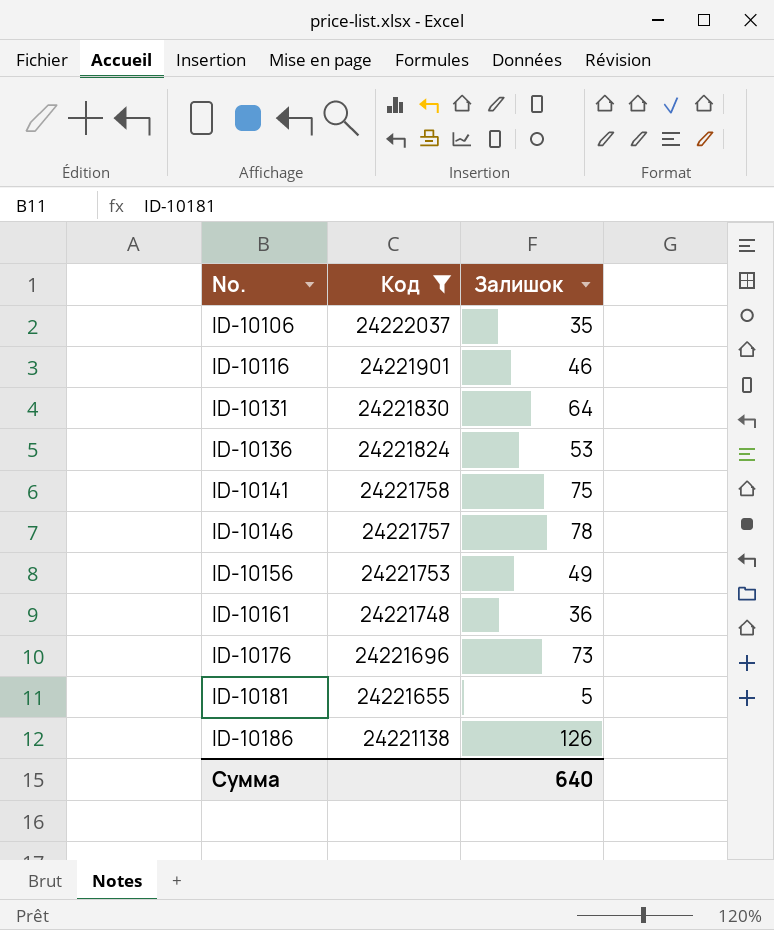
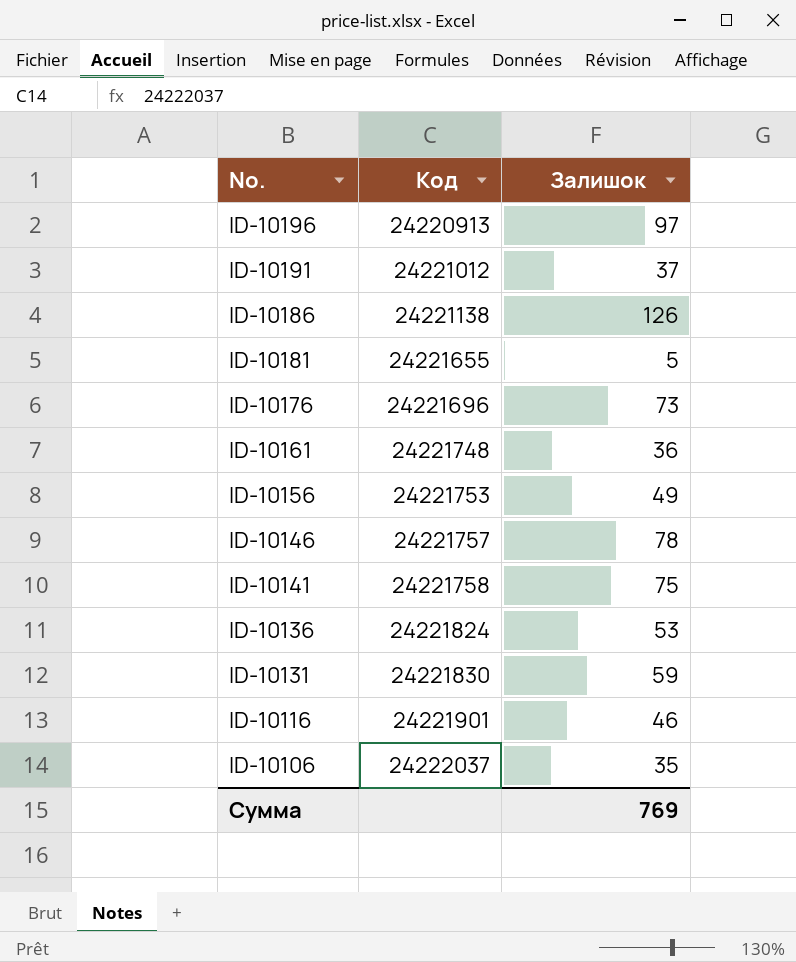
filter: Код >= 24221138 -> none
row order: No. ascending -> No. descending
ID-10131 | Залишок: 64 -> 59
Сумма | Залишок: 640 -> 769

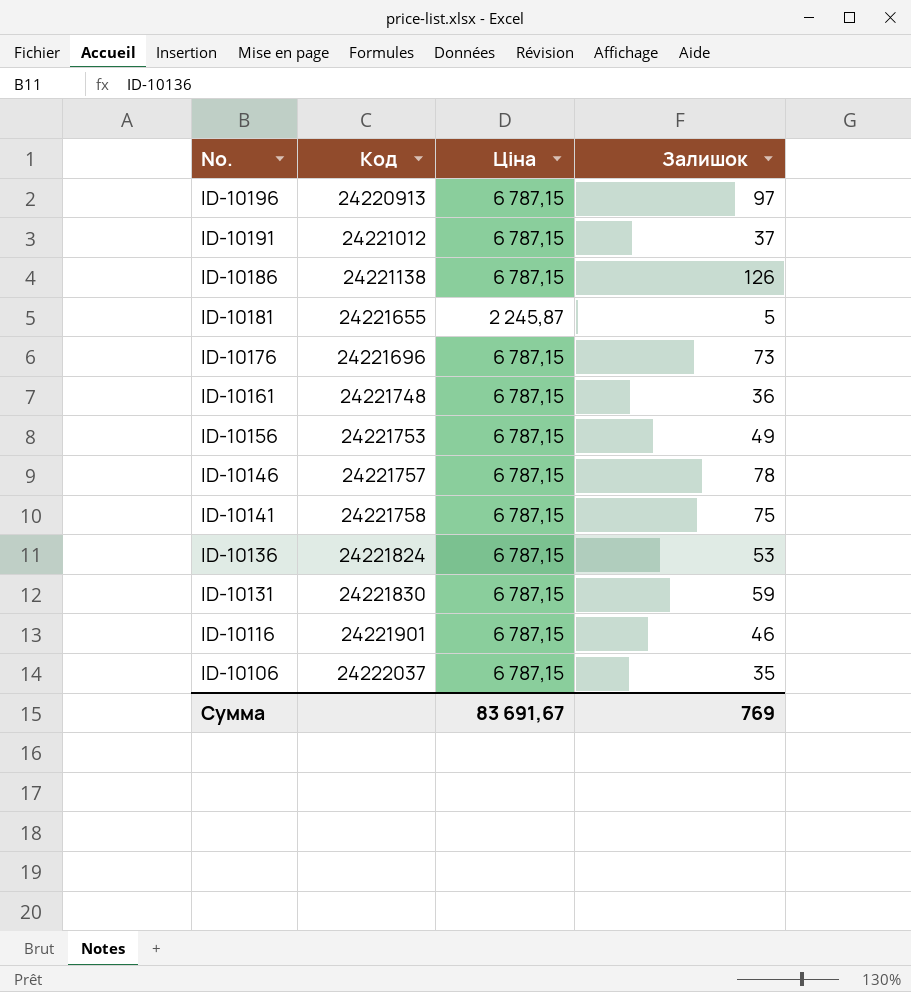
column Ціна | position: none -> 3

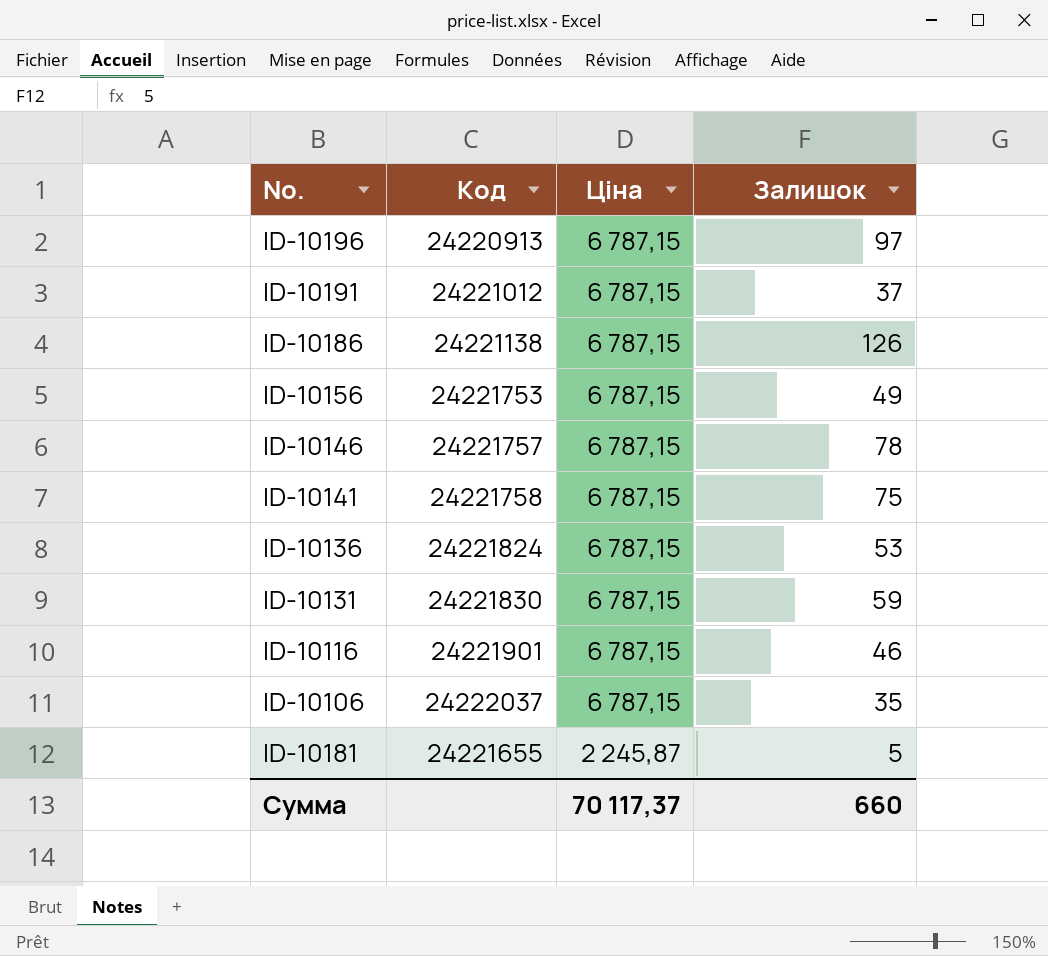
row order: No. descending -> Ціна descending
row ID-10176: 24221696 | 6 787,15 | 73 -> none
row ID-10161: 24221748 | 6 787,15 | 36 -> none
Сумма | Ціна: 83 691,67 -> 70 117,37
Сумма | Залишок: 769 -> 660

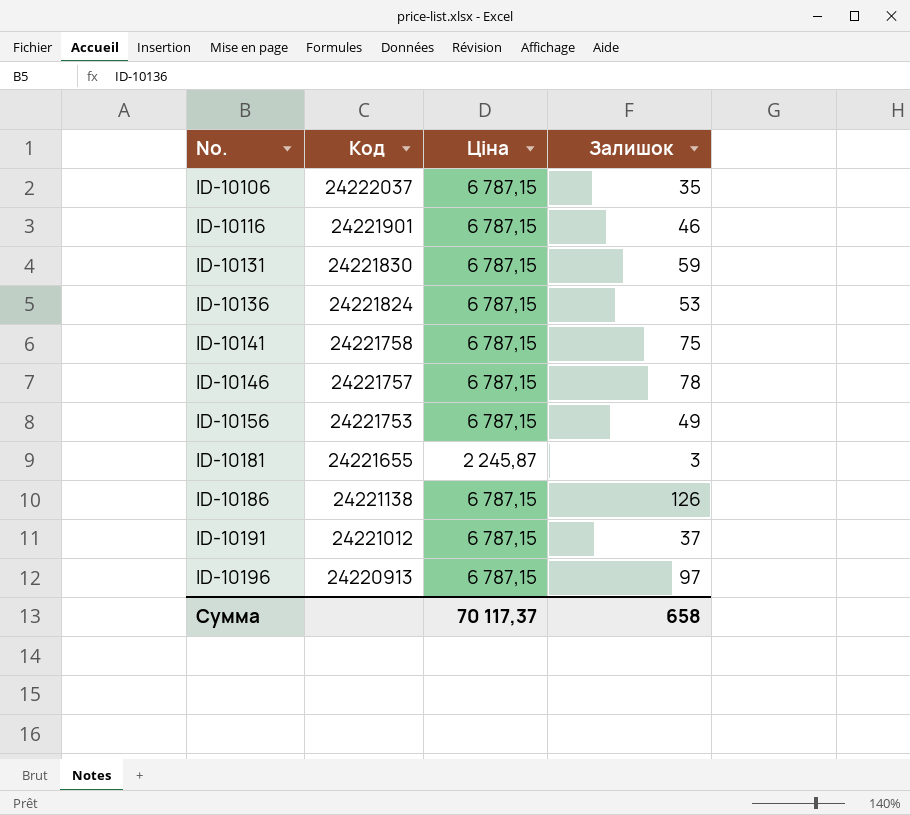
row order: Ціна descending -> No. ascending
ID-10181 | Залишок: 5 -> 3
Сумма | Залишок: 660 -> 658

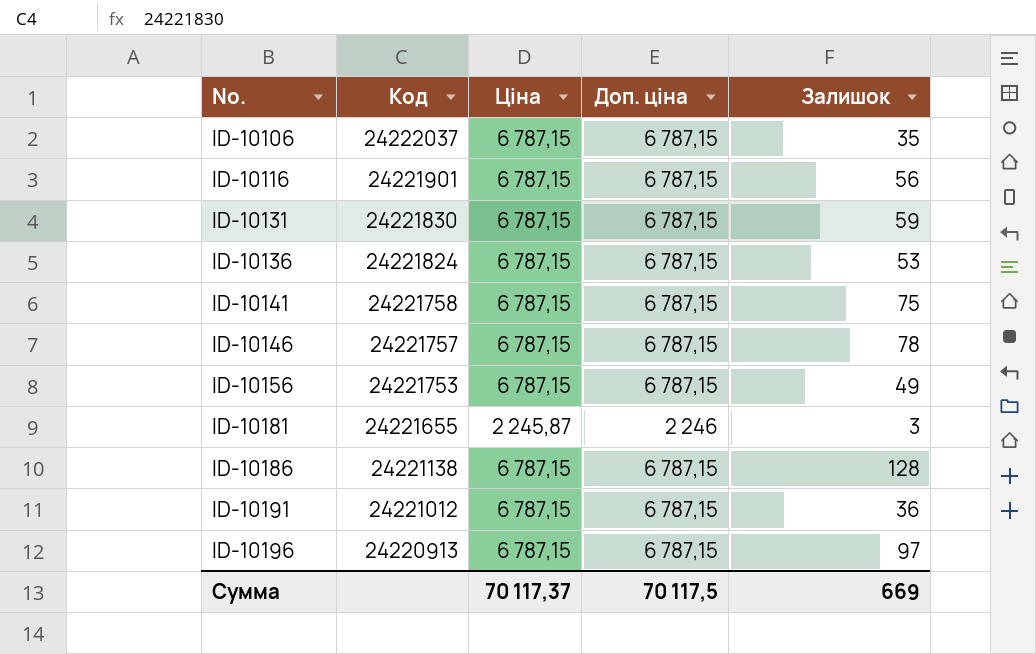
column Доп. ціна | position: none -> 4
ID-10116 | Залишок: 46 -> 56
ID-10186 | Залишок: 126 -> 128
ID-10191 | Залишок: 37 -> 36
Сумма | Залишок: 658 -> 669

